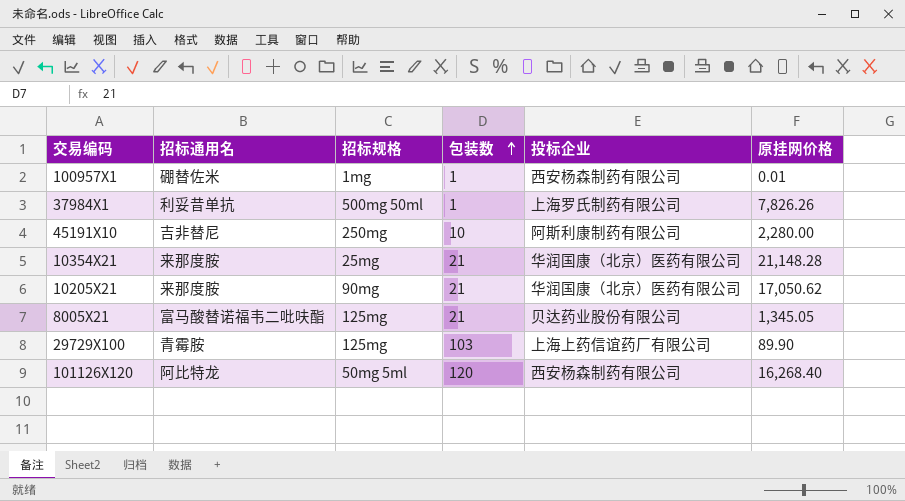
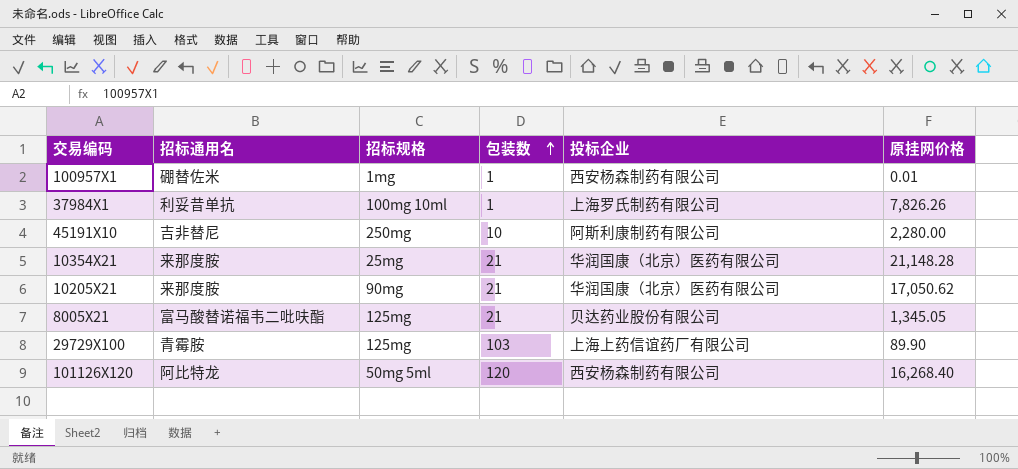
37984X1 | 招标规格: 500mg 50ml -> 100mg 10ml

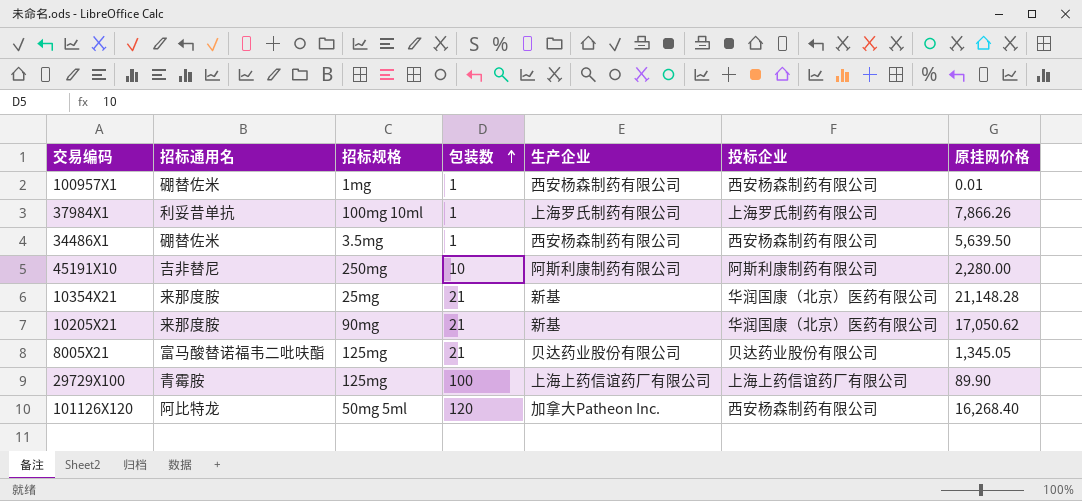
column 生产企业 | position: none -> 5
37984X1 | 原挂网价格: 7,826.26 -> 7,866.26
row 34486X1: none -> 硼替佐米 | 3.5mg | 1 | 西安杨森制药有限公司 | 西安杨森制药有限公司 | 5,639.50
29729X100 | 包装数: 103 -> 100

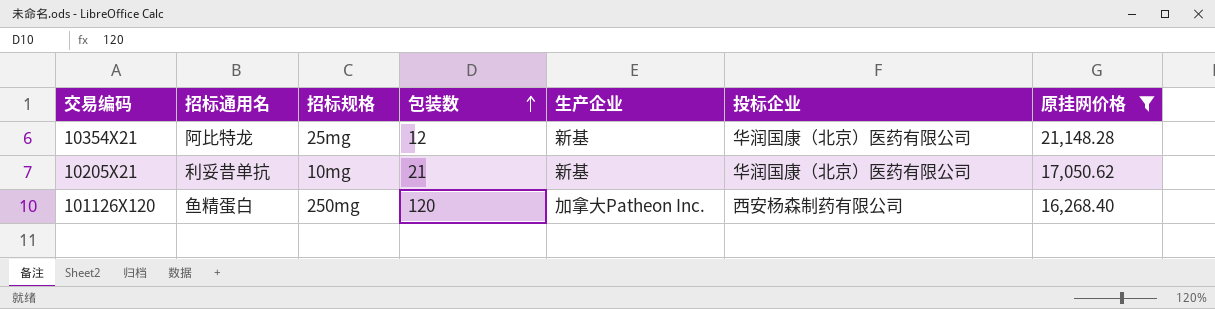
filter: none -> 原挂网价格 >= 16,268.40
10354X21 | 招标通用名: 来那度胺 -> 阿比特龙
10354X21 | 包装数: 21 -> 12
10205X21 | 招标通用名: 来那度胺 -> 利妥昔单抗
10205X21 | 招标规格: 90mg -> 10mg
101126X120 | 招标通用名: 阿比特龙 -> 鱼精蛋白
101126X120 | 招标规格: 50mg 5ml -> 250mg

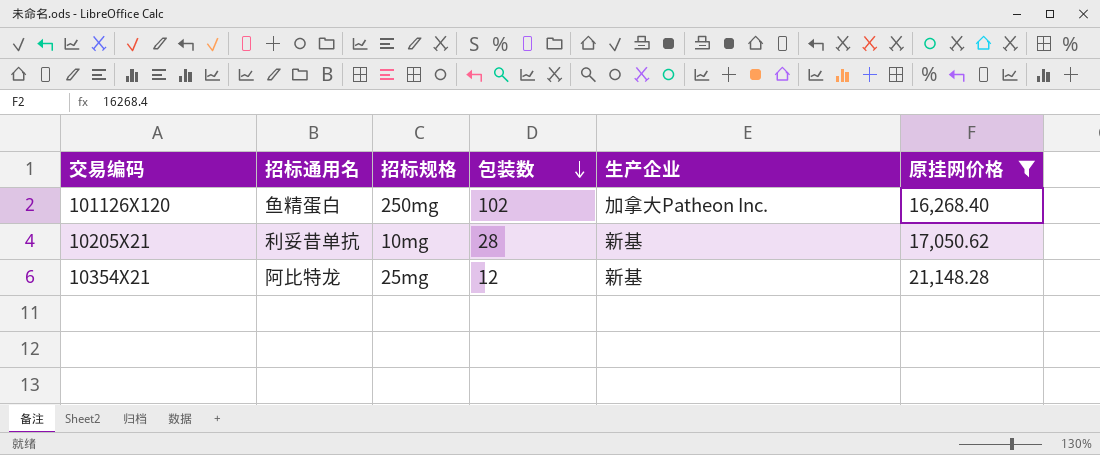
row order: 包装数 ascending -> 包装数 descending
column 投标企业 | position: 6 -> none
101126X120 | 包装数: 120 -> 102
10205X21 | 包装数: 21 -> 28

